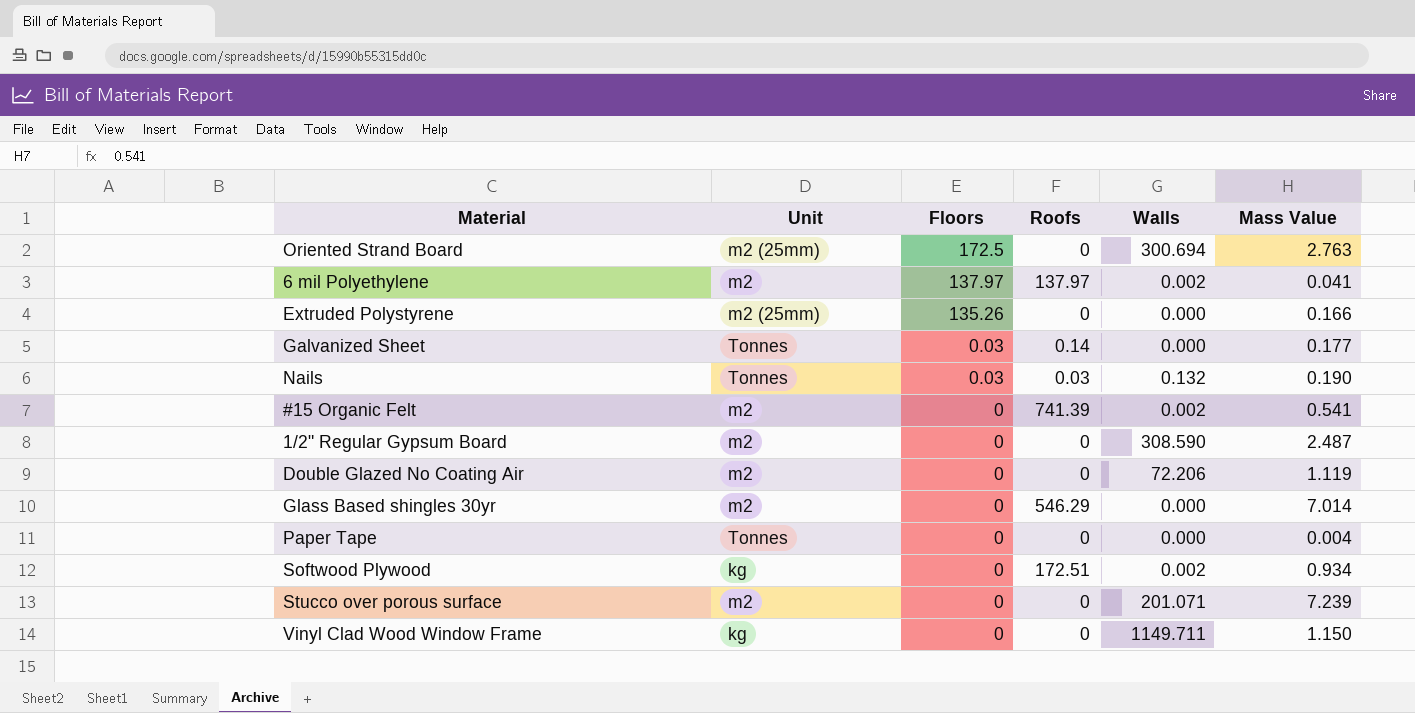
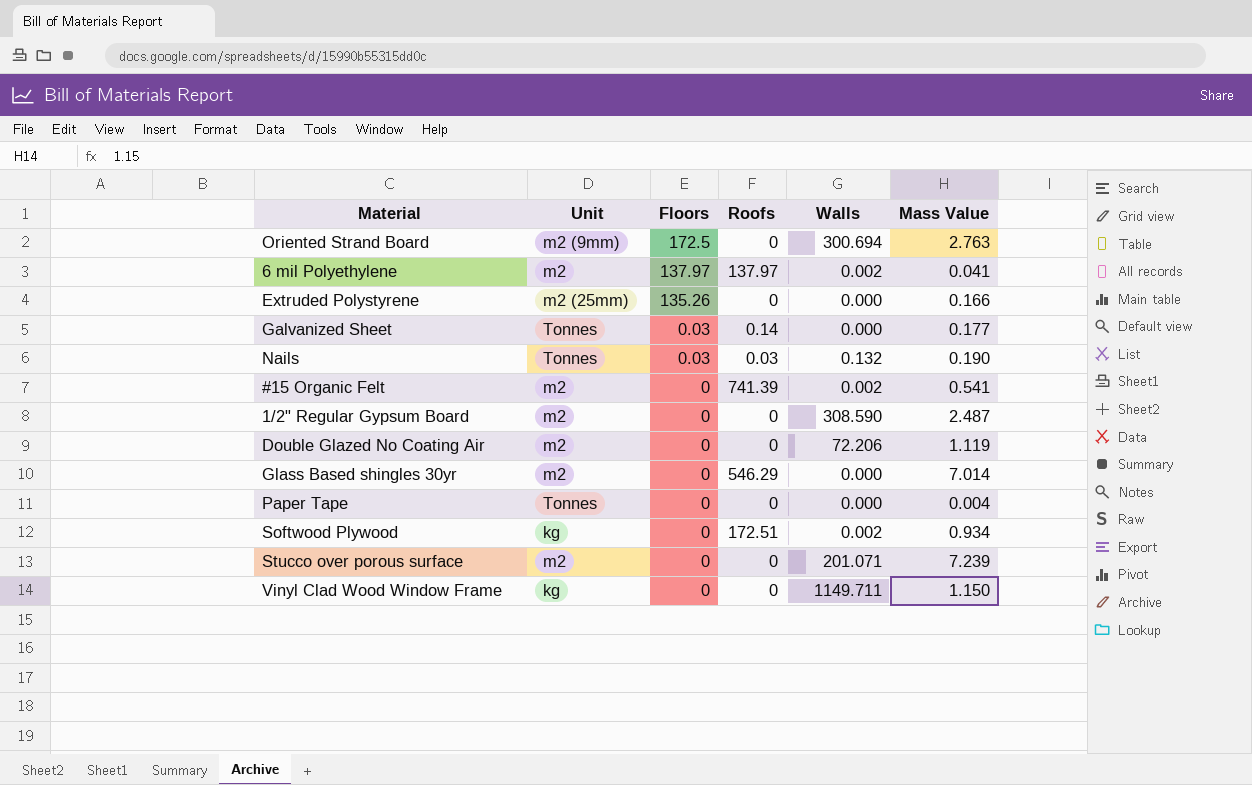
Oriented Strand Board | Unit: m2 (25mm) -> m2 (9mm)

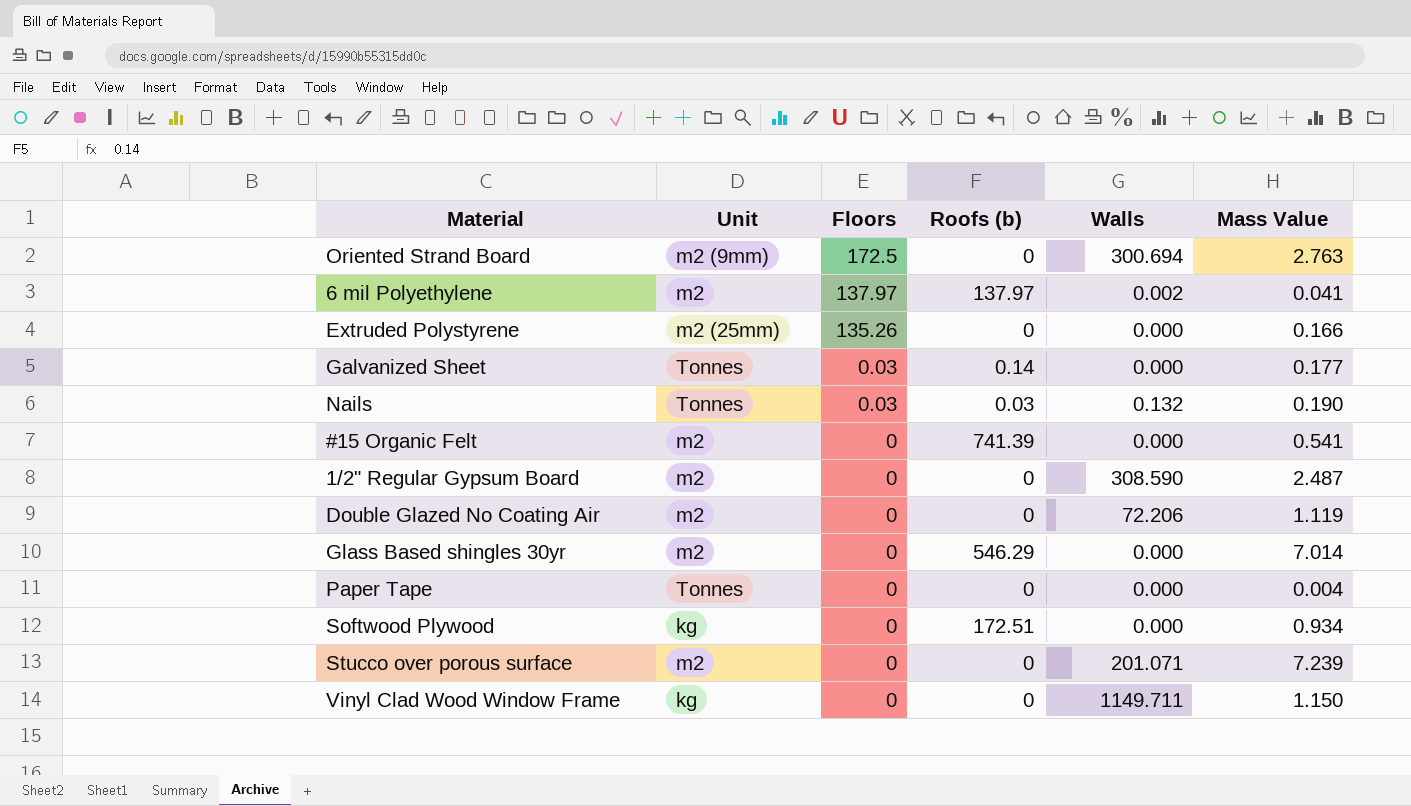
column name: Roofs -> Roofs (b)
#15 Organic Felt | Walls: 0.002 -> 0.000
Softwood Plywood | Walls: 0.002 -> 0.000

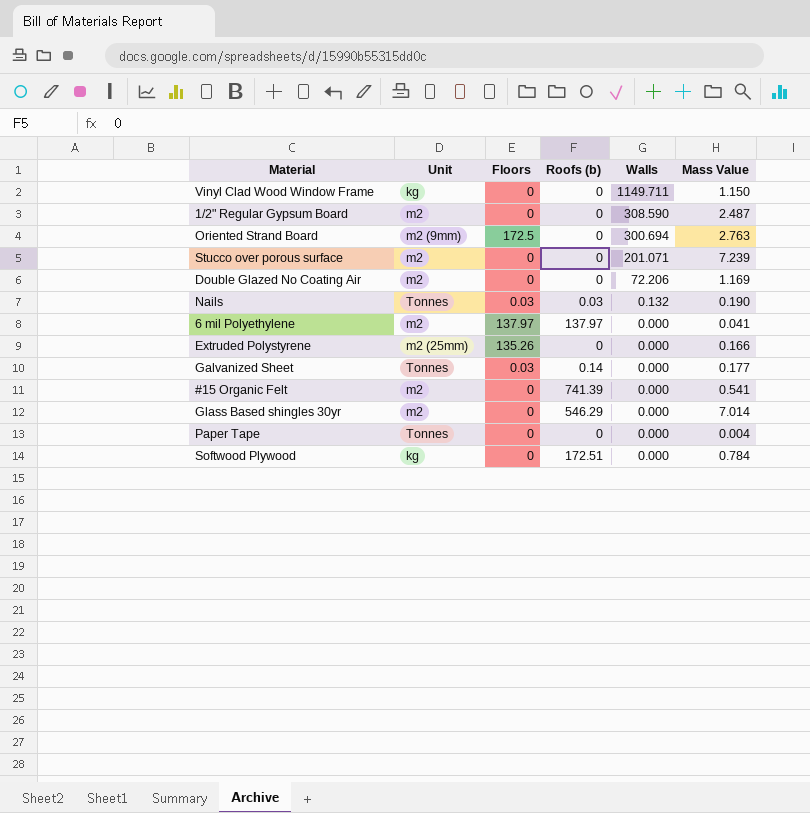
row order: Floors descending -> Walls descending
Double Glazed No Coating Air | Mass Value: 1.119 -> 1.169
6 mil Polyethylene | Walls: 0.002 -> 0.000
Softwood Plywood | Mass Value: 0.934 -> 0.784

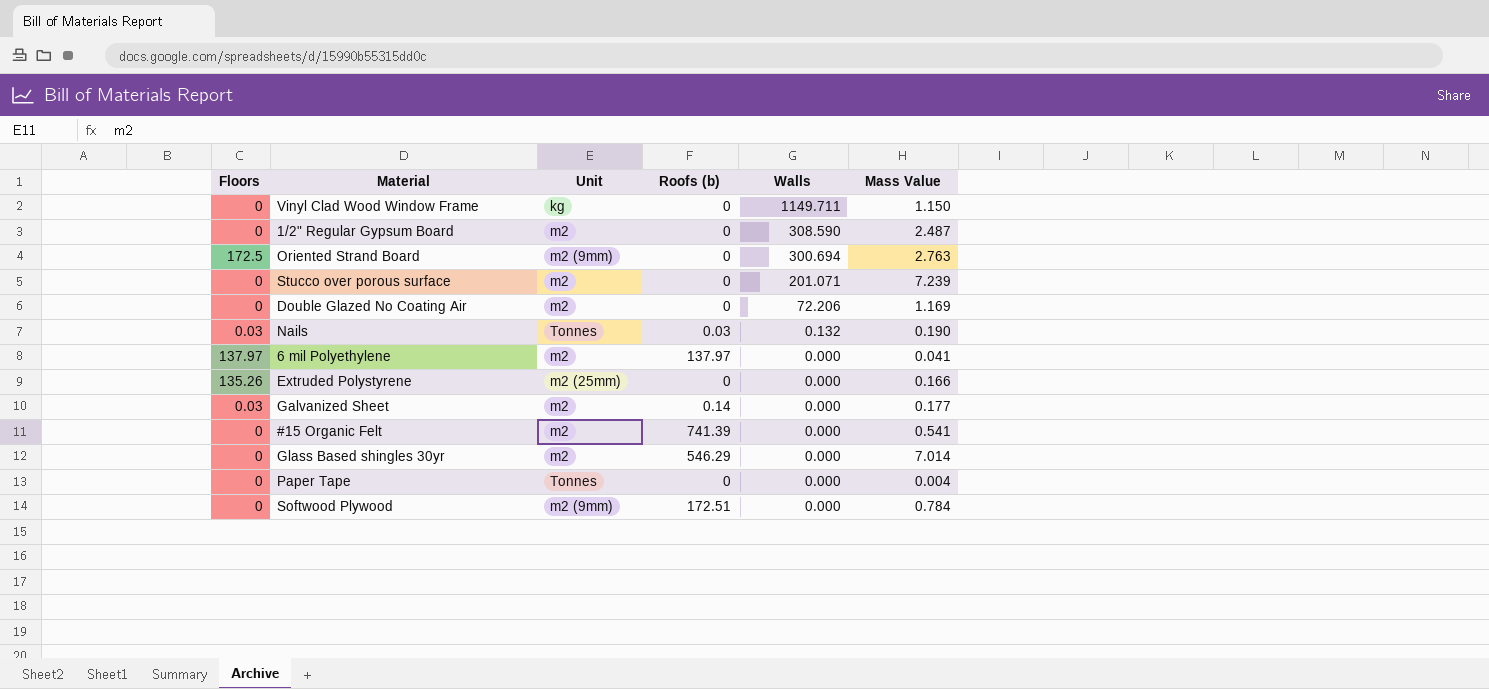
column Floors | position: 3 -> 1
Galvanized Sheet | Unit: Tonnes -> m2
Softwood Plywood | Unit: kg -> m2 (9mm)

